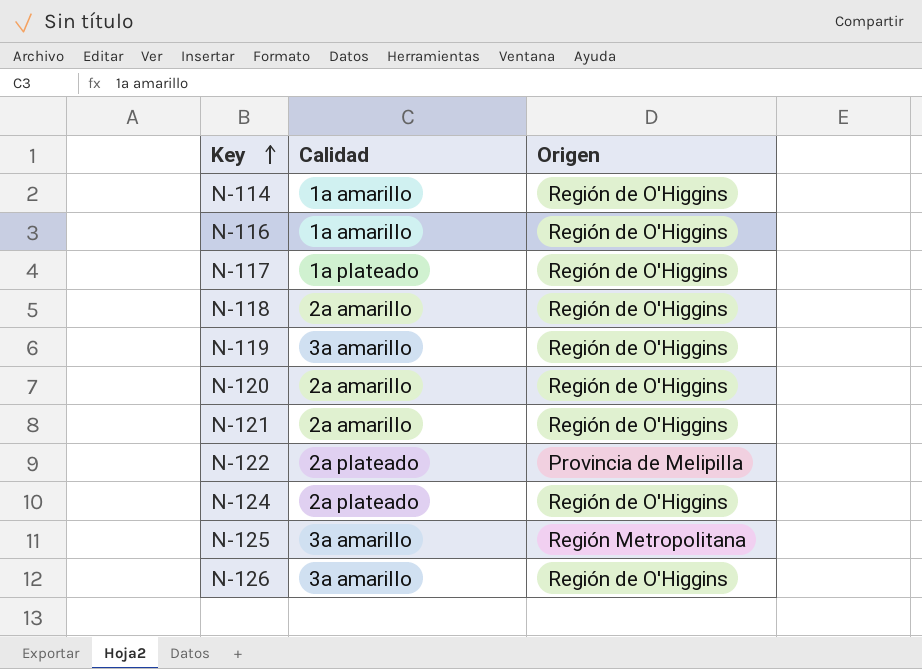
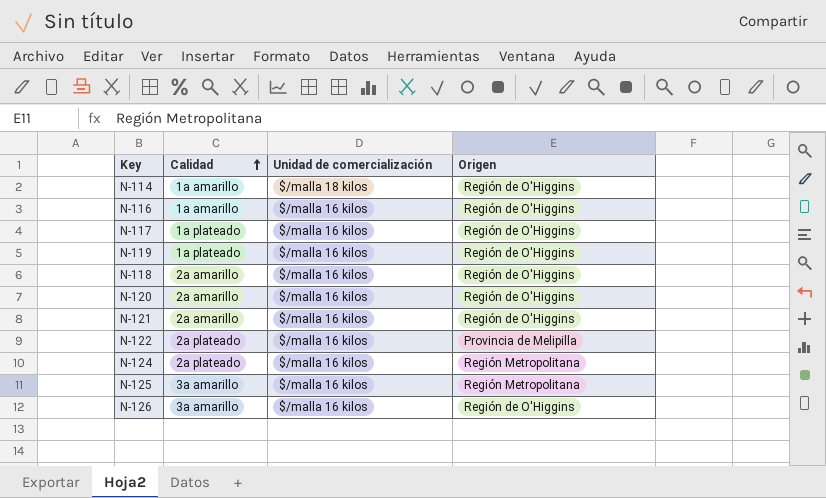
row order: Key ascending -> Calidad ascending
column Unidad de comercialización | position: none -> 3
N-119 | Calidad: 3a amarillo -> 1a plateado
N-124 | Origen: Región de O'Higgins -> Región Metropolitana

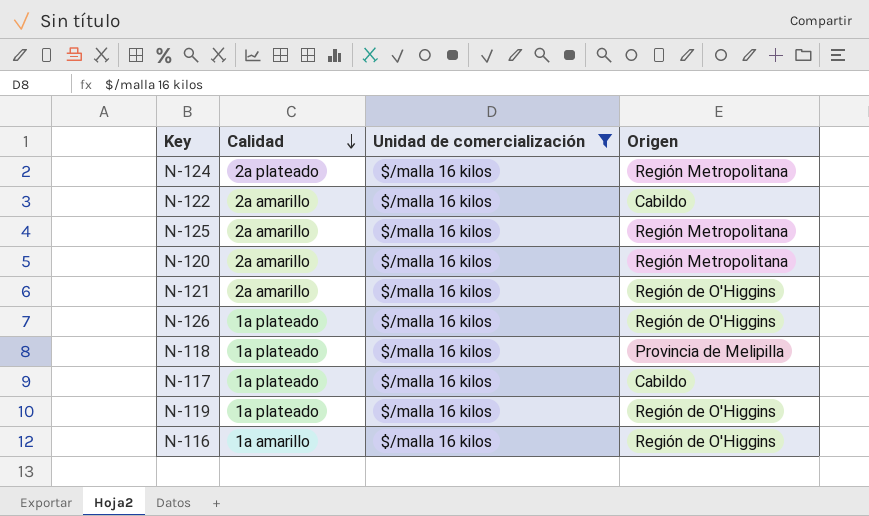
filter: none -> Unidad de comercialización = $/malla 16 kilos
row order: Calidad ascending -> Calidad descending
N-122 | Calidad: 2a plateado -> 2a amarillo
N-122 | Origen: Provincia de Melipilla -> Cabildo
N-125 | Calidad: 3a amarillo -> 2a amarillo
N-120 | Origen: Región de O'Higgins -> Región Metropolitana
N-126 | Calidad: 3a amarillo -> 1a plateado
N-118 | Calidad: 2a amarillo -> 1a plateado
N-118 | Origen: Región de O'Higgins -> Provincia de Melipilla
N-117 | Origen: Región de O'Higgins -> Cabildo

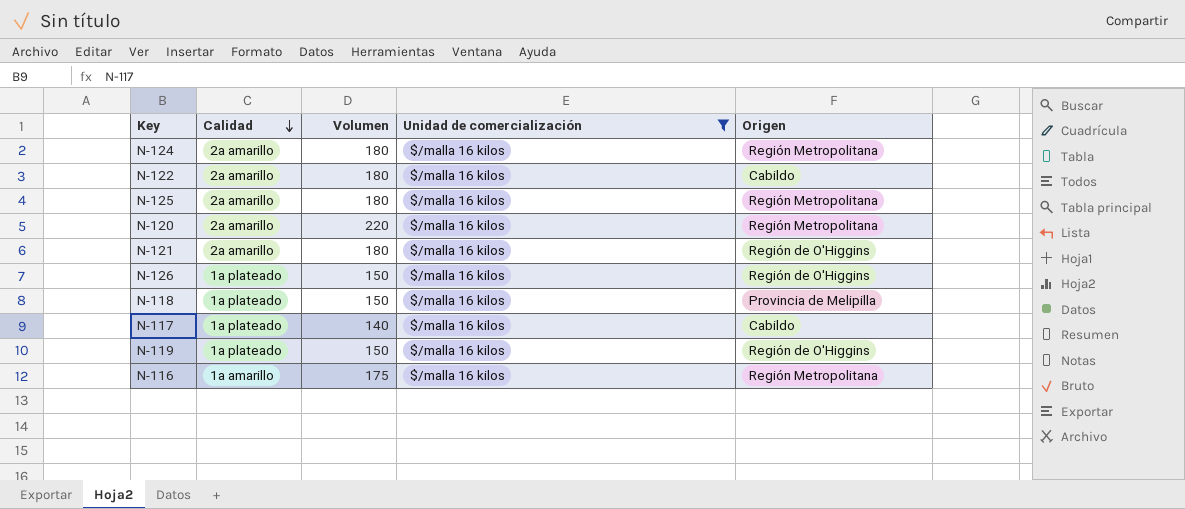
column Volumen | position: none -> 3
N-124 | Calidad: 2a plateado -> 2a amarillo
N-116 | Origen: Región de O'Higgins -> Región Metropolitana

